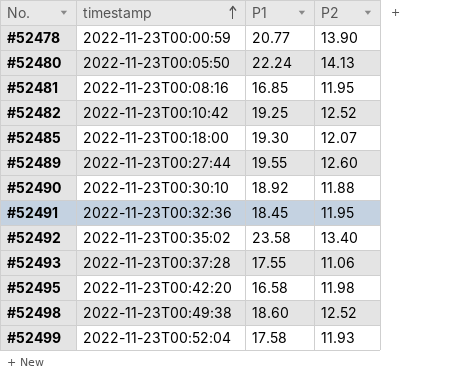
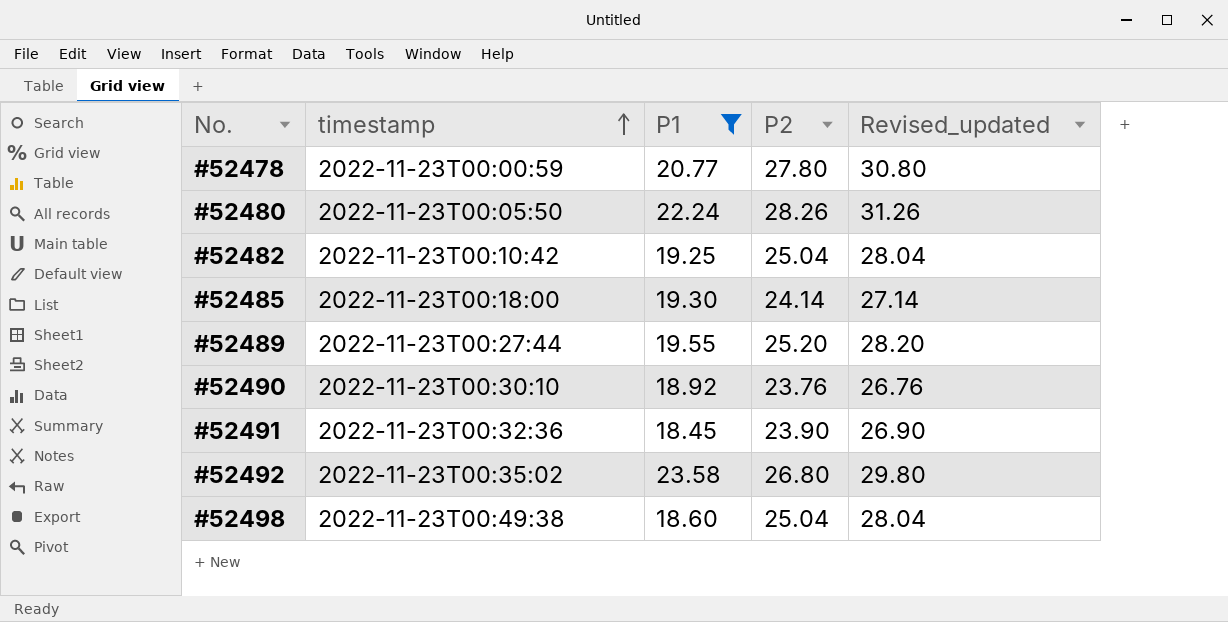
filter: none -> P1 >= 18.45
column Revised_updated | formula: none -> [P2] + 3
#52478 | P2: 13.90 -> 27.80
#52480 | P2: 14.13 -> 28.26
#52482 | P2: 12.52 -> 25.04
#52485 | P2: 12.07 -> 24.14
#52489 | P2: 12.60 -> 25.20
#52490 | P2: 11.88 -> 23.76
#52491 | P2: 11.95 -> 23.90
#52492 | P2: 13.40 -> 26.80
#52498 | P2: 12.52 -> 25.04

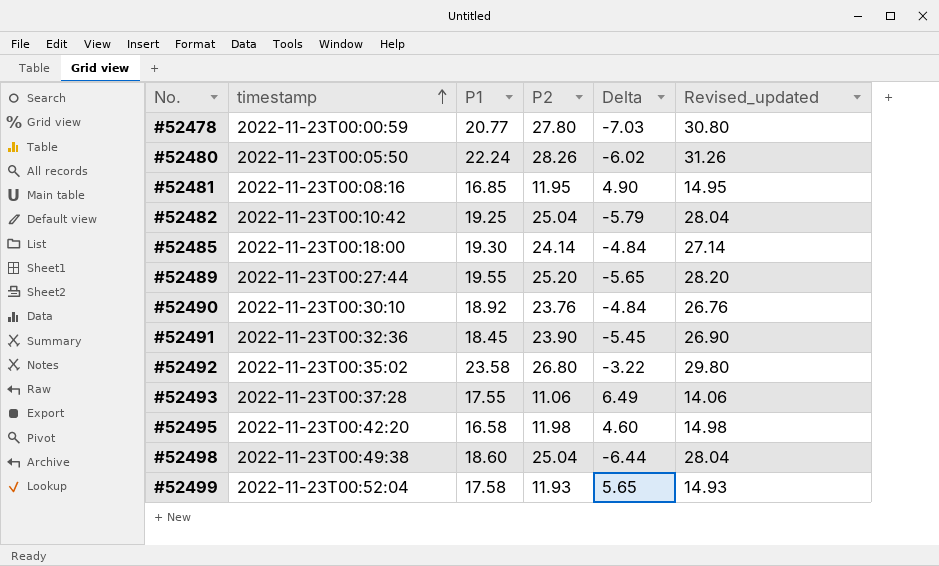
filter: P1 >= 18.45 -> none
column Delta | formula: none -> [P1] - [P2]

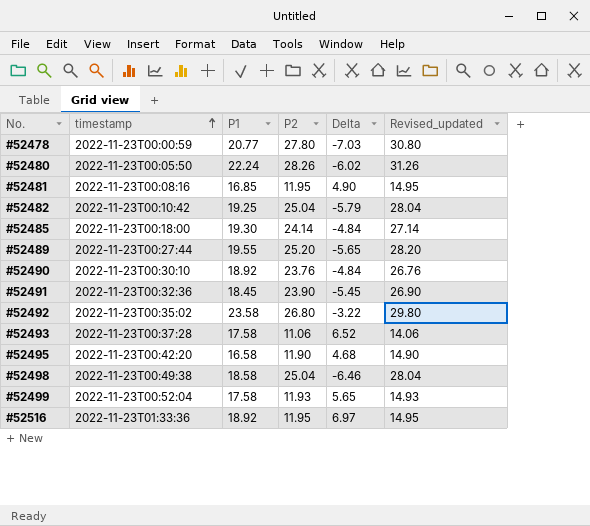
#52493 | P1: 17.55 -> 17.58
#52493 | Delta: 6.49 -> 6.52
#52495 | P2: 11.98 -> 11.90
#52495 | Delta: 4.60 -> 4.68
#52495 | Revised_updated: 14.98 -> 14.90
#52498 | P1: 18.60 -> 18.58
#52498 | Delta: -6.44 -> -6.46
row #52516: none -> 2022-11-23T01:33:36 | 18.92 | 11.95 | 6.97 | 14.95

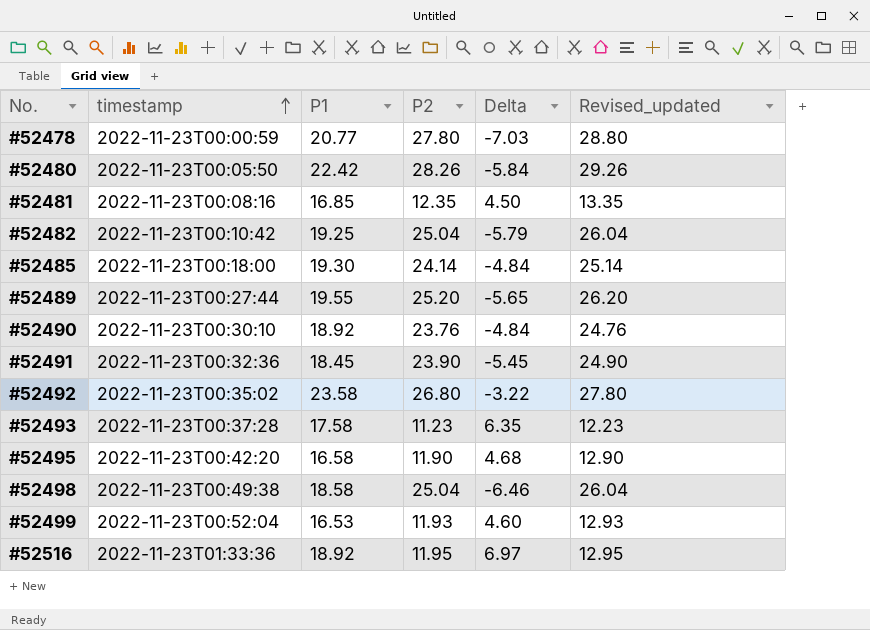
column Revised_updated | formula: [P2] + 3 -> [P2] + 1
#52480 | P1: 22.24 -> 22.42
#52480 | Delta: -6.02 -> -5.84
#52481 | P2: 11.95 -> 12.35
#52481 | Delta: 4.90 -> 4.50
#52493 | P2: 11.06 -> 11.23
#52493 | Delta: 6.52 -> 6.35
#52499 | P1: 17.58 -> 16.53
#52499 | Delta: 5.65 -> 4.60

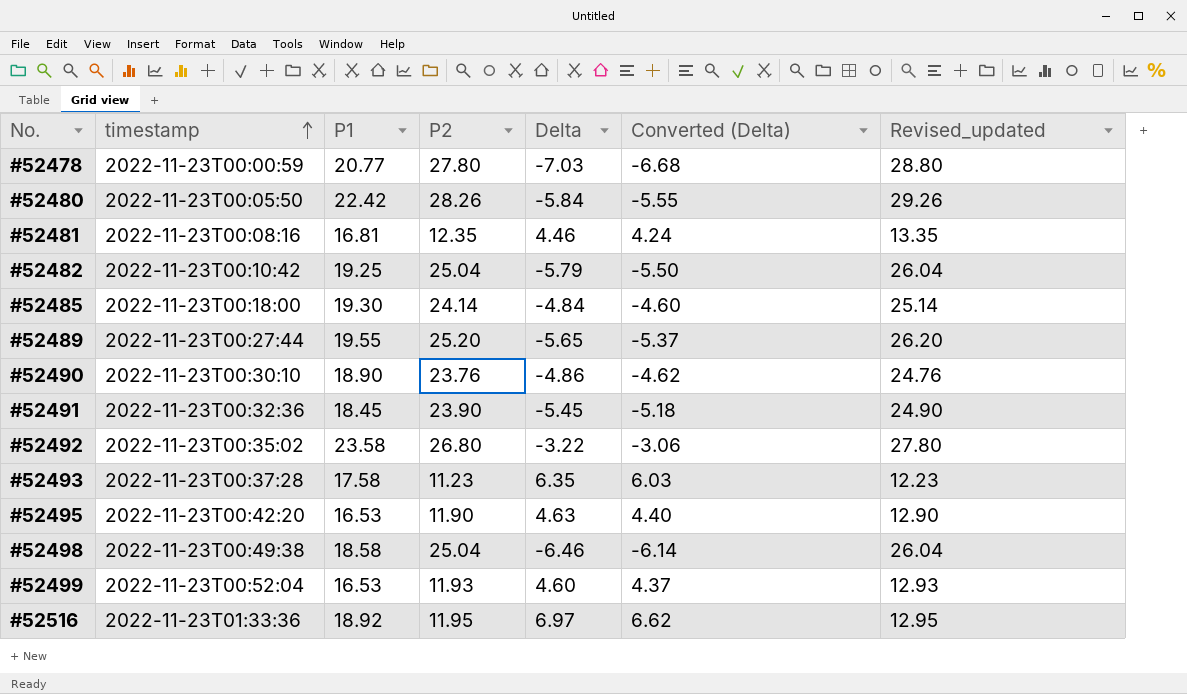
column Converted (Delta) | formula: none -> [Delta] * 0.95
#52481 | P1: 16.85 -> 16.81
#52481 | Delta: 4.50 -> 4.46
#52490 | P1: 18.92 -> 18.90
#52490 | Delta: -4.84 -> -4.86
#52495 | P1: 16.58 -> 16.53
#52495 | Delta: 4.68 -> 4.63

